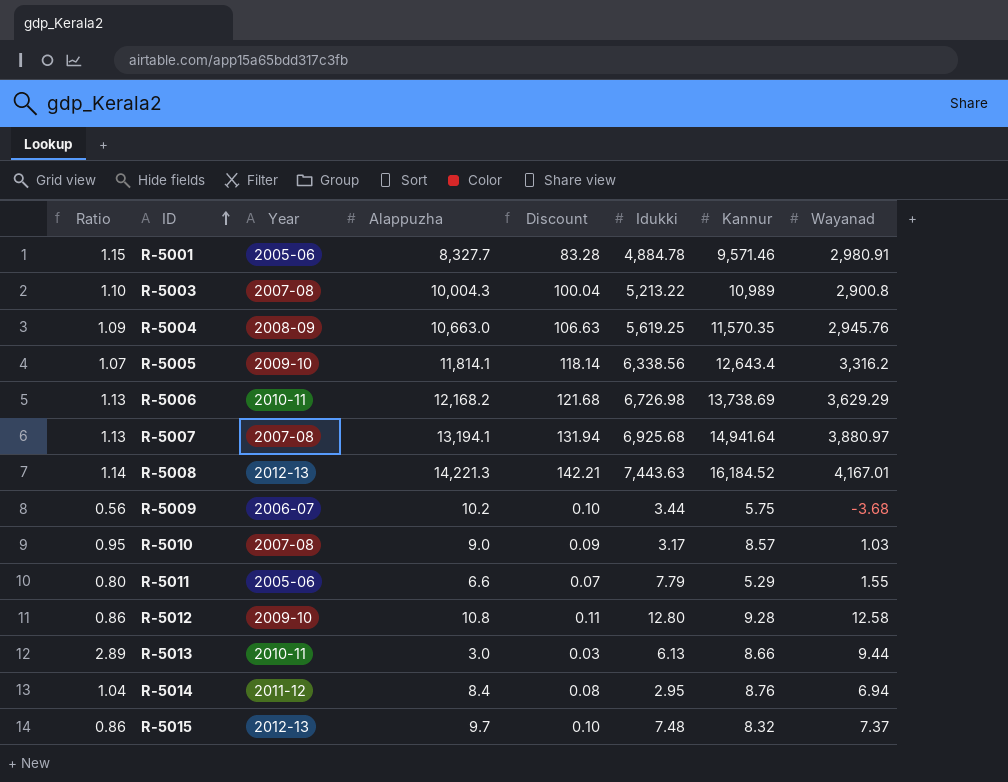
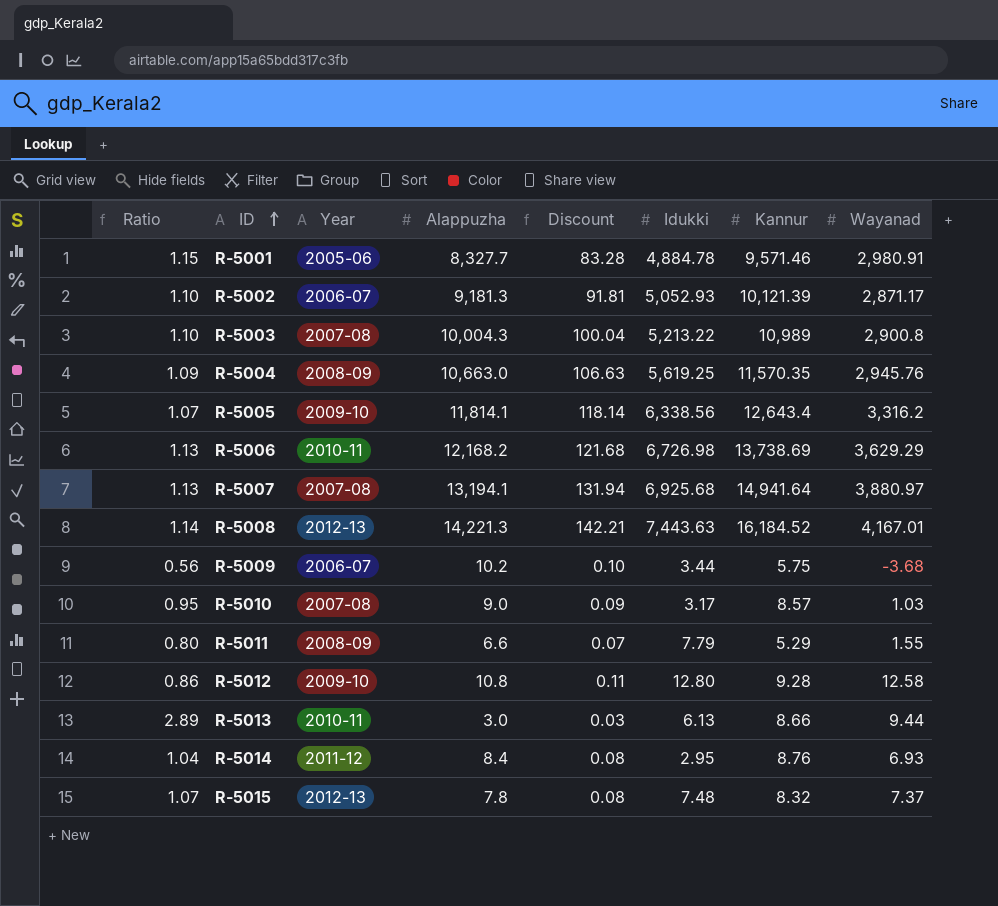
row R-5002: none -> 1.10 | 2006-07 | 9,181.3 | 91.81 | 5,052.93 | 10,121.39 | 2,871.17
R-5011 | Year: 2005-06 -> 2008-09
R-5014 | Wayanad: 6.94 -> 6.93
R-5015 | Ratio: 0.86 -> 1.07
R-5015 | Alappuzha: 9.7 -> 7.8
R-5015 | Discount: 0.10 -> 0.08

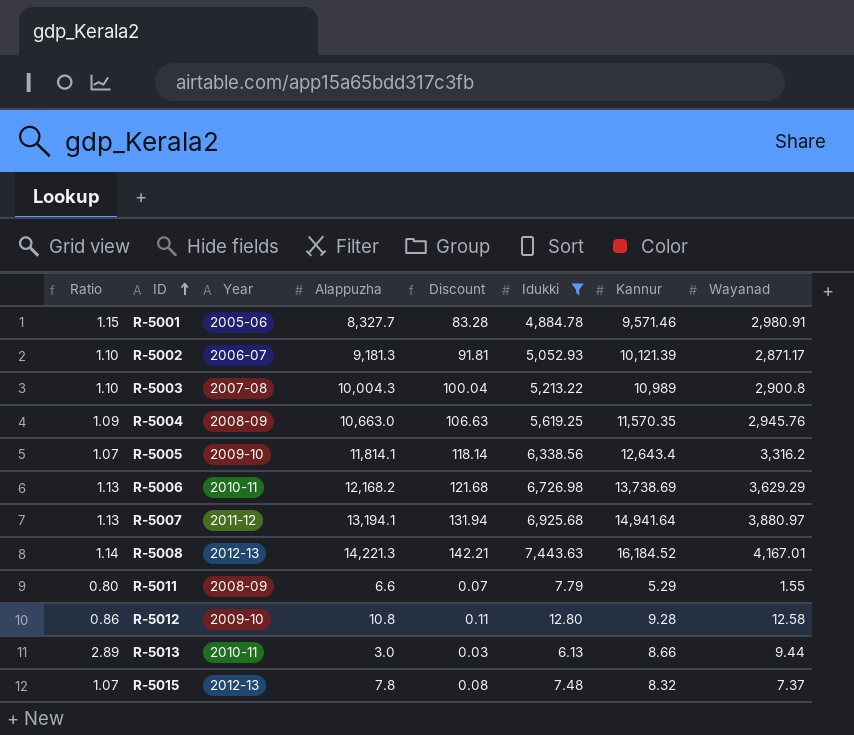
filter: none -> Idukki >= 6.13
R-5007 | Year: 2007-08 -> 2011-12

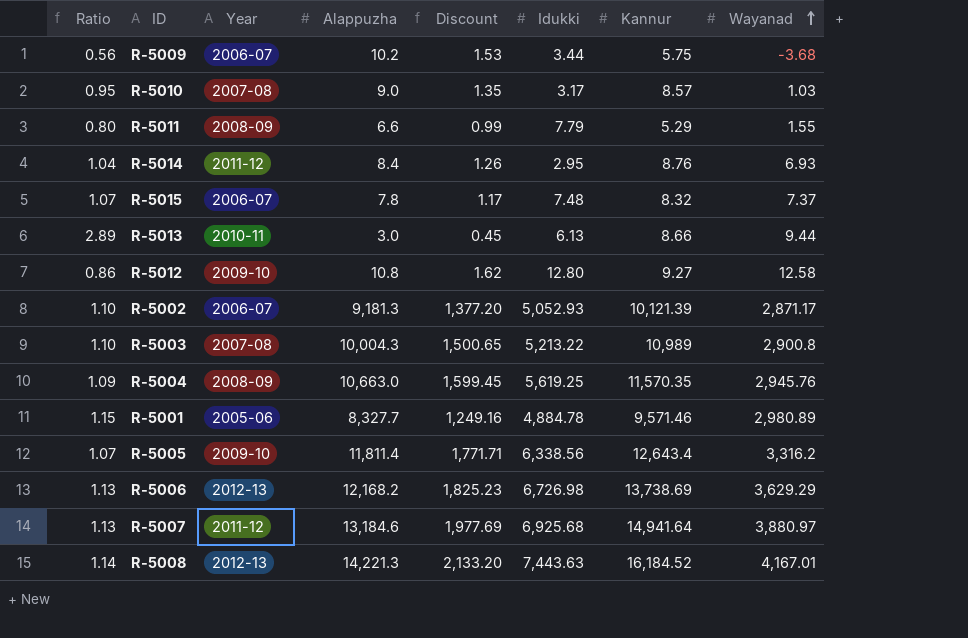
filter: Idukki >= 6.13 -> none
row order: ID ascending -> Wayanad ascending
column Discount | formula: [Alappuzha] * 0.01 -> [Alappuzha] * 0.15
R-5015 | Year: 2012-13 -> 2006-07
R-5012 | Kannur: 9.28 -> 9.27
R-5001 | Wayanad: 2,980.91 -> 2,980.89
R-5005 | Alappuzha: 11,814.1 -> 11,811.4
R-5006 | Year: 2010-11 -> 2012-13
R-5007 | Alappuzha: 13,194.1 -> 13,184.6

